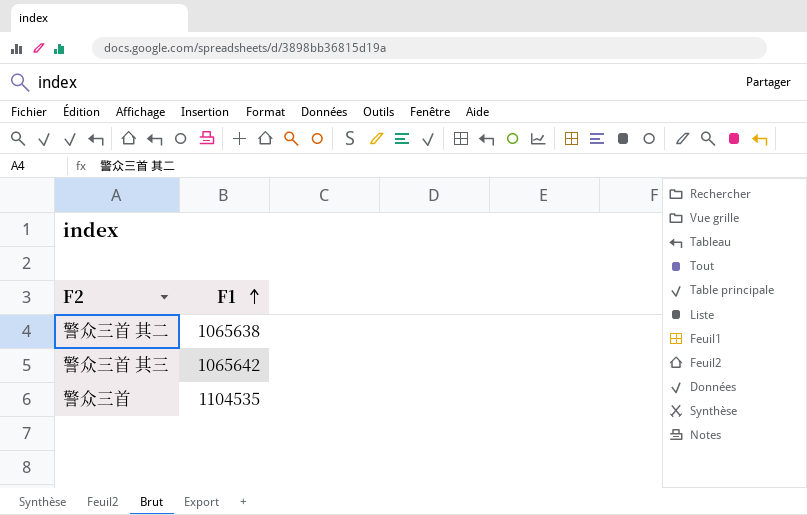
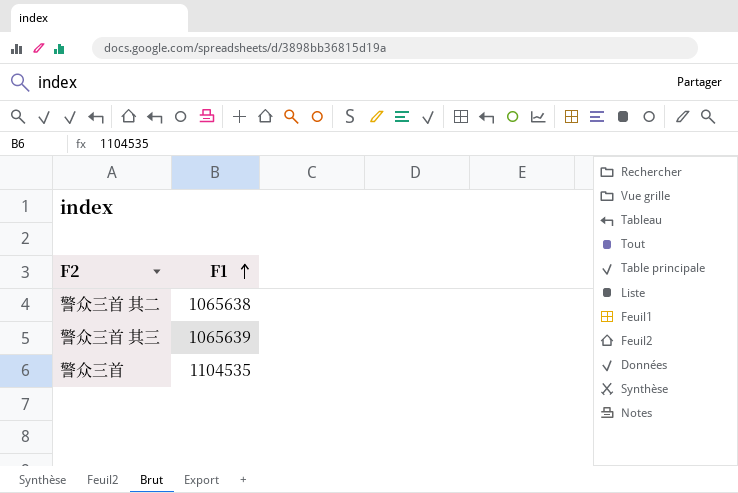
警众三首 其三 | F1: 1065642 -> 1065639

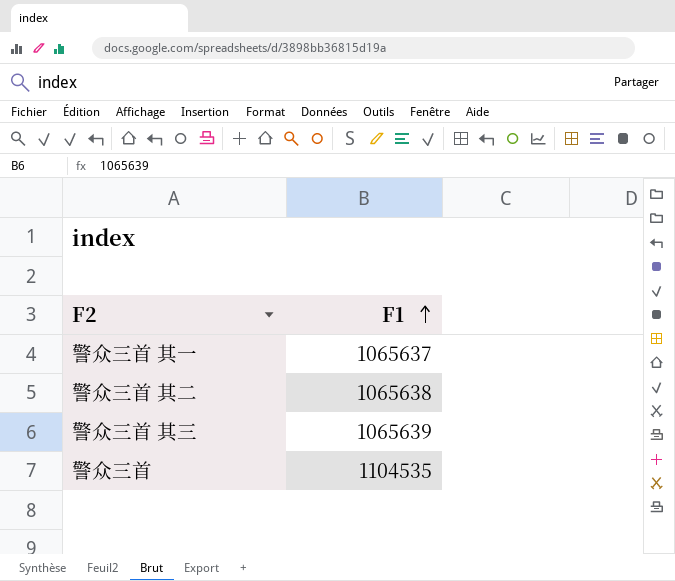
row 警众三首 其一: none -> 1065637

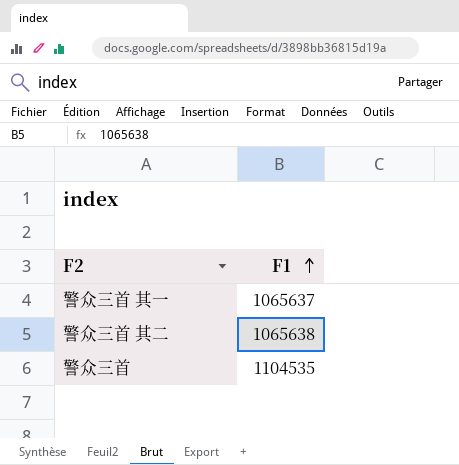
row 警众三首 其三: 1065639 -> none

